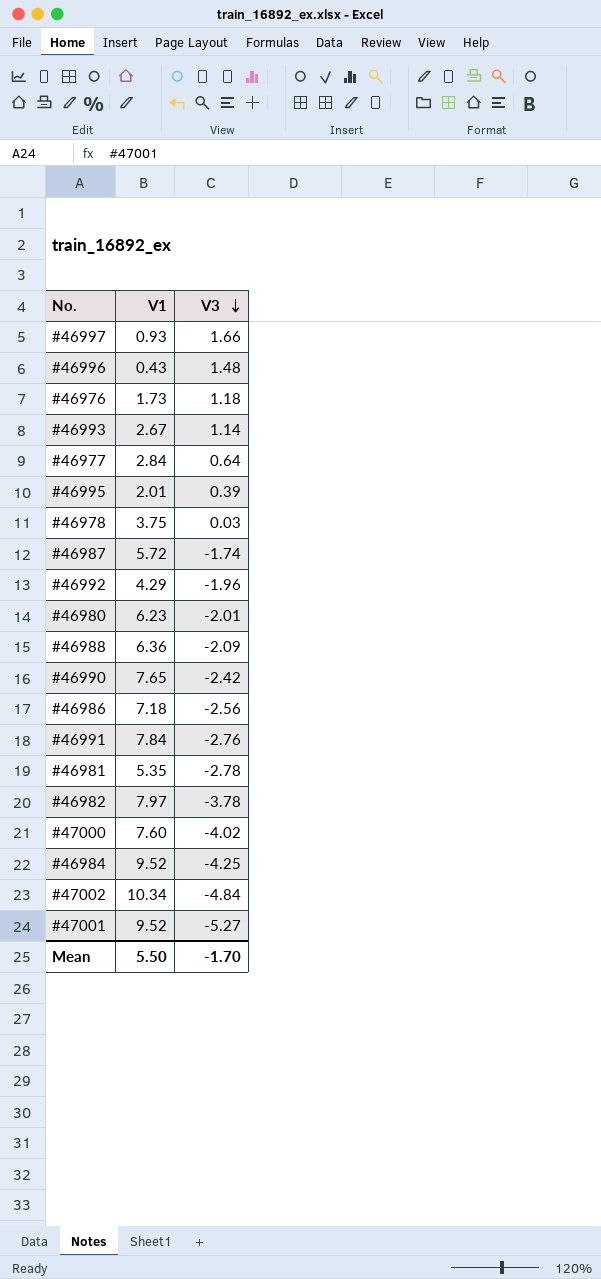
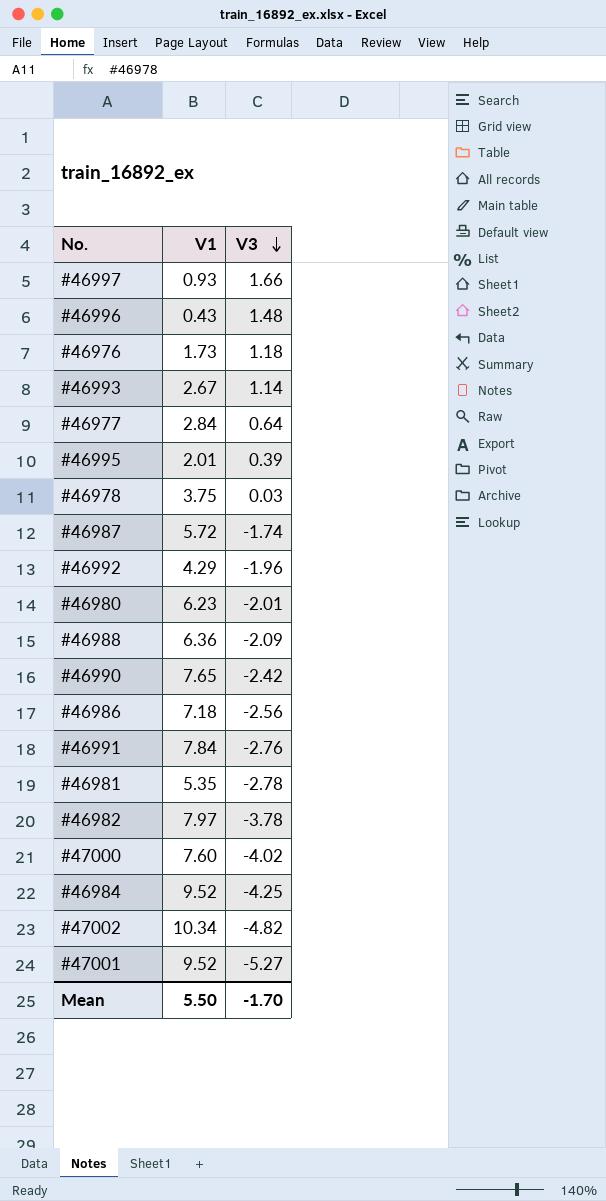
#47002 | V3: -4.84 -> -4.82

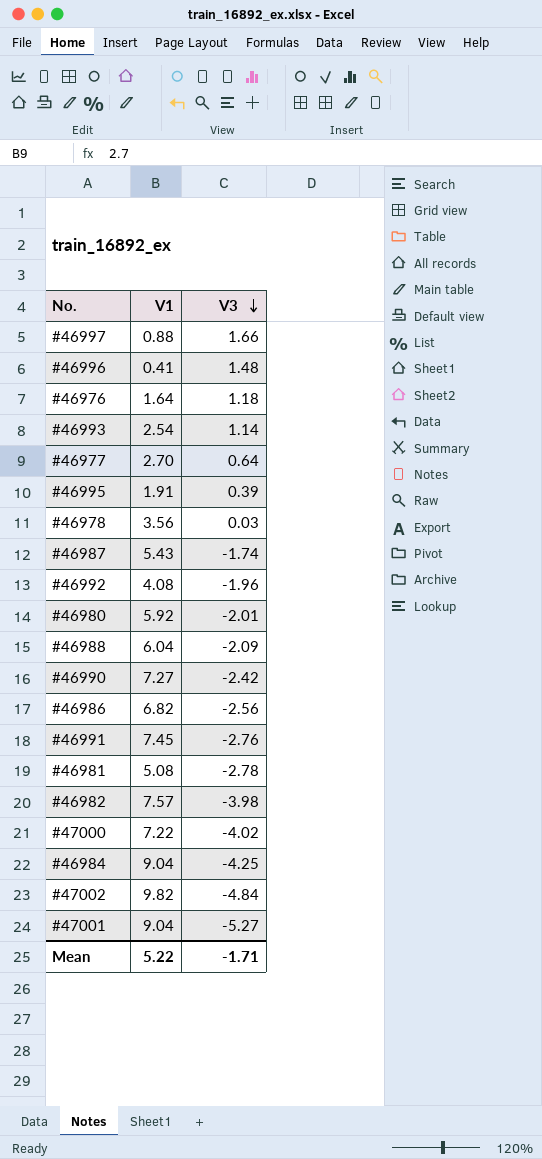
#46997 | V1: 0.93 -> 0.88
#46996 | V1: 0.43 -> 0.41
#46976 | V1: 1.73 -> 1.64
#46993 | V1: 2.67 -> 2.54
#46977 | V1: 2.84 -> 2.70
#46995 | V1: 2.01 -> 1.91
#46978 | V1: 3.75 -> 3.56
#46987 | V1: 5.72 -> 5.43
#46992 | V1: 4.29 -> 4.08
#46980 | V1: 6.23 -> 5.92
#46988 | V1: 6.36 -> 6.04
#46990 | V1: 7.65 -> 7.27
#46986 | V1: 7.18 -> 6.82
#46991 | V1: 7.84 -> 7.45
#46981 | V1: 5.35 -> 5.08
#46982 | V1: 7.97 -> 7.57
#46982 | V3: -3.78 -> -3.98
#47000 | V1: 7.60 -> 7.22
#46984 | V1: 9.52 -> 9.04
#47002 | V1: 10.34 -> 9.82
#47002 | V3: -4.82 -> -4.84
#47001 | V1: 9.52 -> 9.04
Mean | V1: 5.50 -> 5.22
Mean | V3: -1.70 -> -1.71

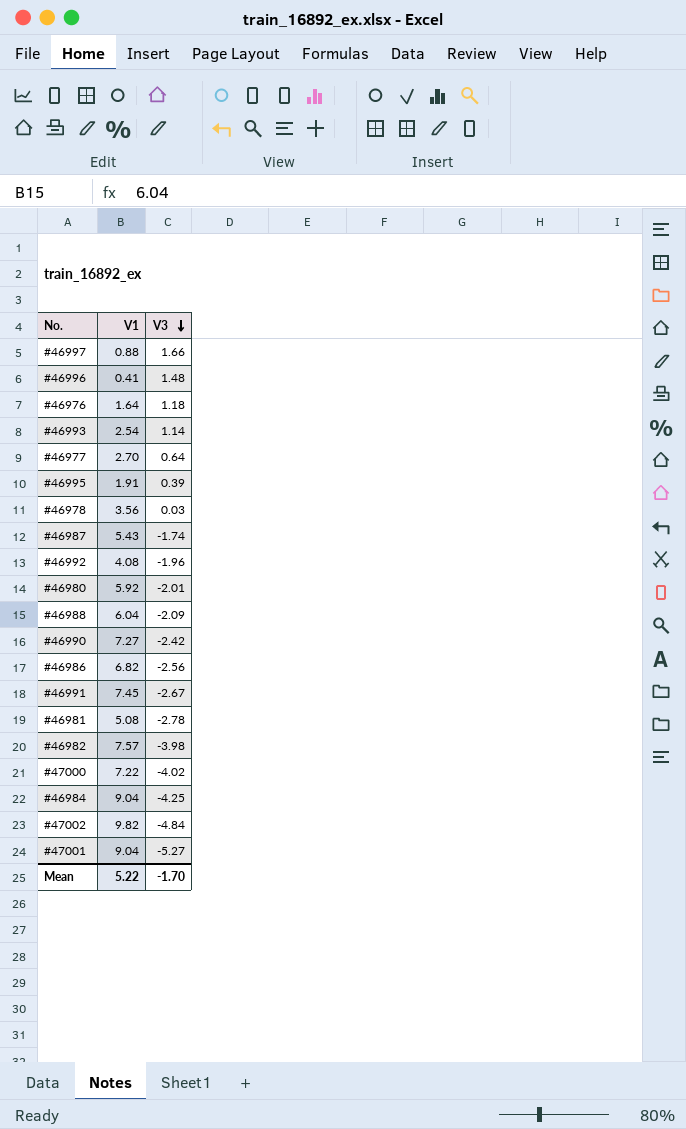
#46991 | V3: -2.76 -> -2.67
Mean | V3: -1.71 -> -1.70

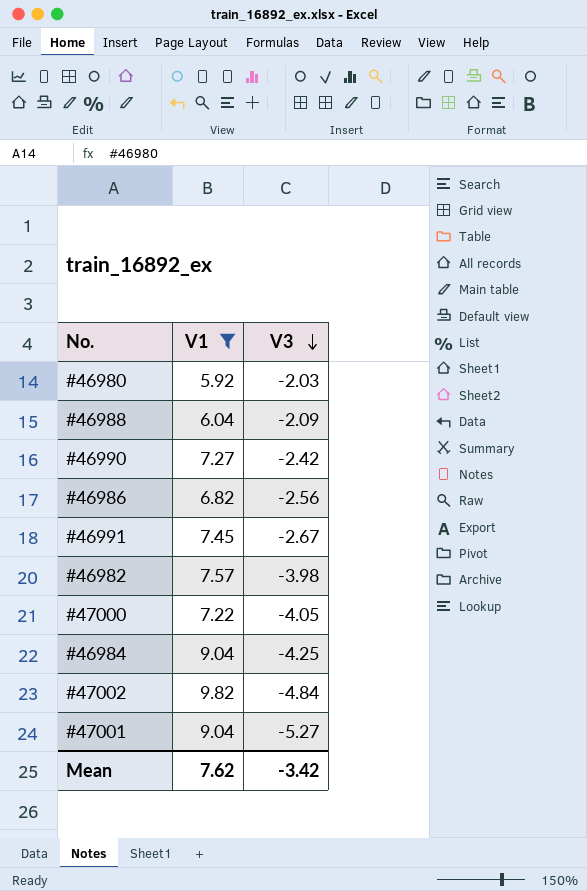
filter: none -> V1 >= 5.92
#46980 | V3: -2.01 -> -2.03
#47000 | V3: -4.02 -> -4.05
Mean | V1: 5.22 -> 7.62
Mean | V3: -1.70 -> -3.42

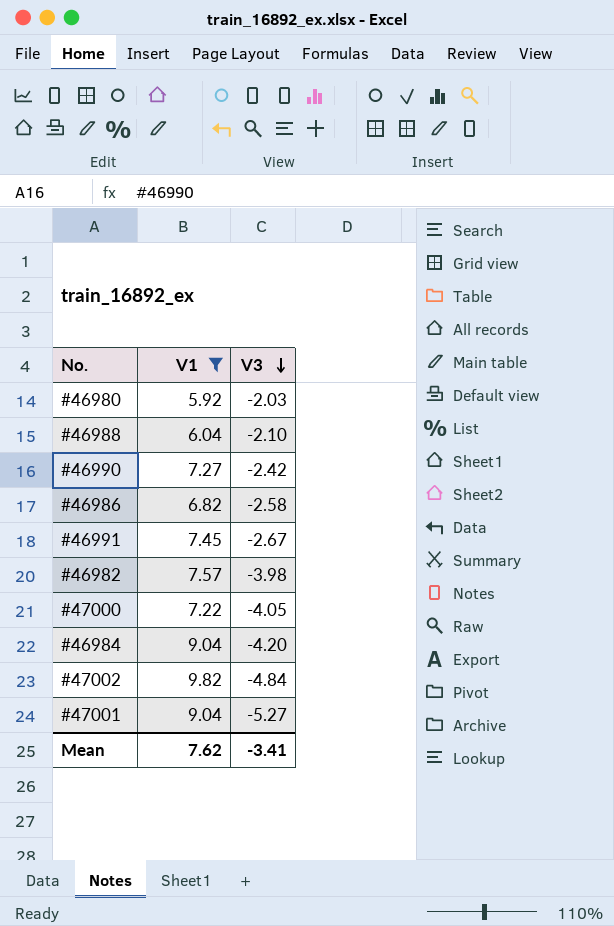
#46988 | V3: -2.09 -> -2.10
#46986 | V3: -2.56 -> -2.58
#46984 | V3: -4.25 -> -4.20
Mean | V3: -3.42 -> -3.41

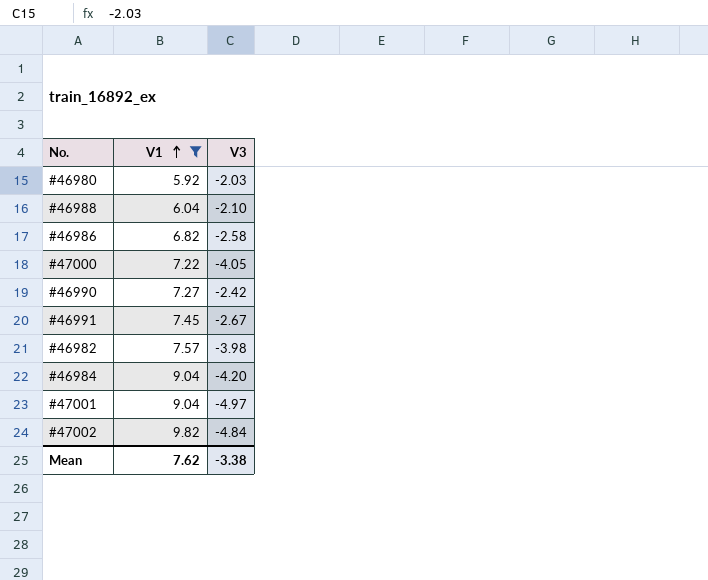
row order: V3 descending -> V1 ascending
#47001 | V3: -5.27 -> -4.97
Mean | V3: -3.41 -> -3.38

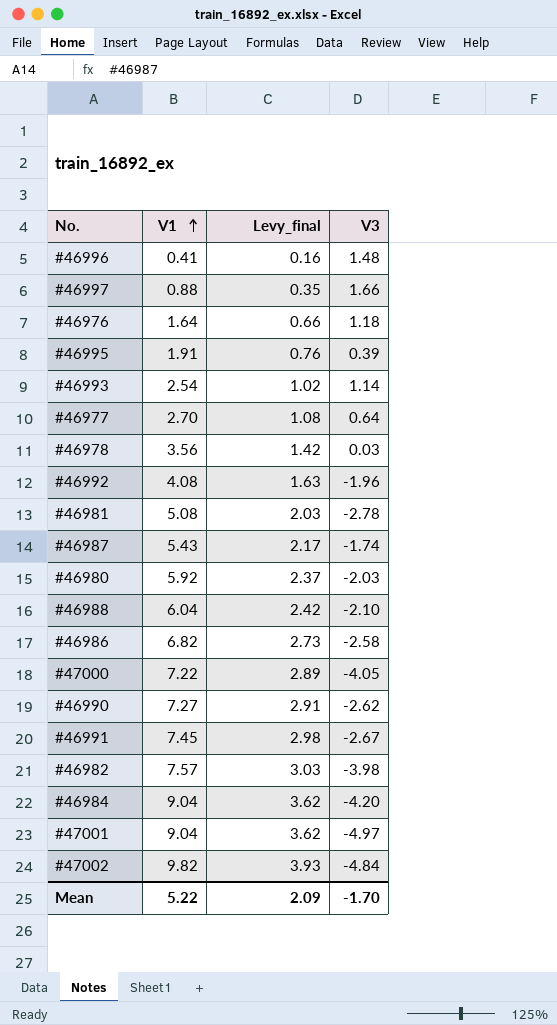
filter: V1 >= 5.92 -> none
column Levy_final | formula: none -> [V1] * 0.4
#46990 | V3: -2.42 -> -2.62
Mean | V1: 7.62 -> 5.22
Mean | V3: -3.38 -> -1.70

